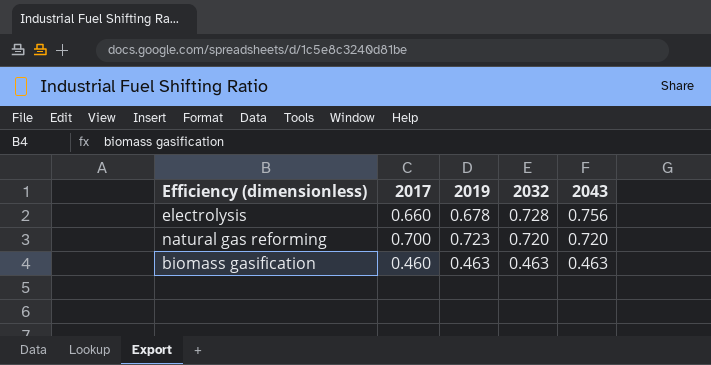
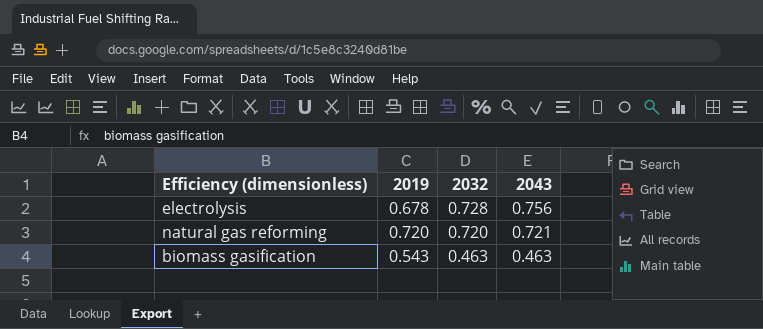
column 2017 | position: 2 -> none
natural gas reforming | 2019: 0.723 -> 0.720
natural gas reforming | 2043: 0.720 -> 0.721
biomass gasification | 2019: 0.463 -> 0.543

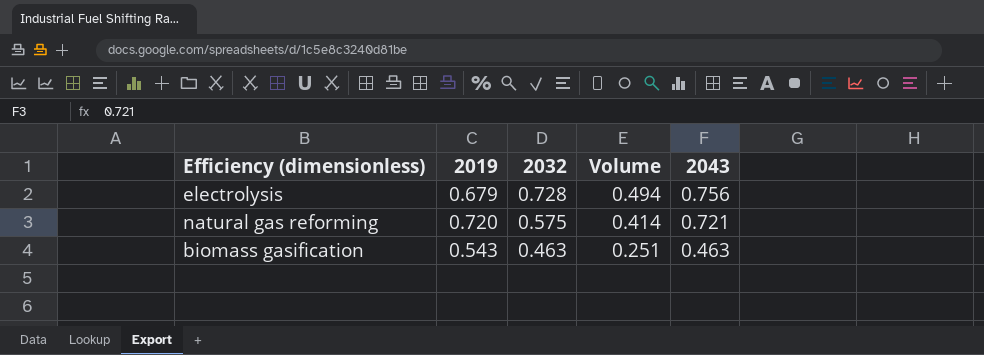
column Volume | formula: none -> [2019] * [2032]
electrolysis | 2019: 0.678 -> 0.679
natural gas reforming | 2032: 0.720 -> 0.575

